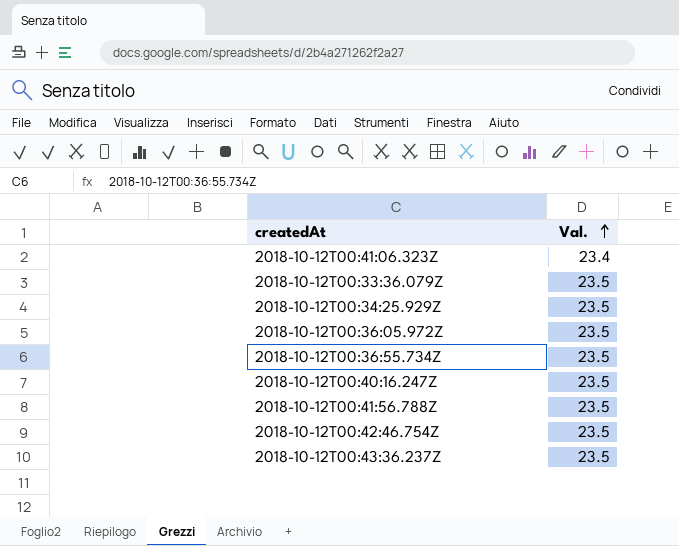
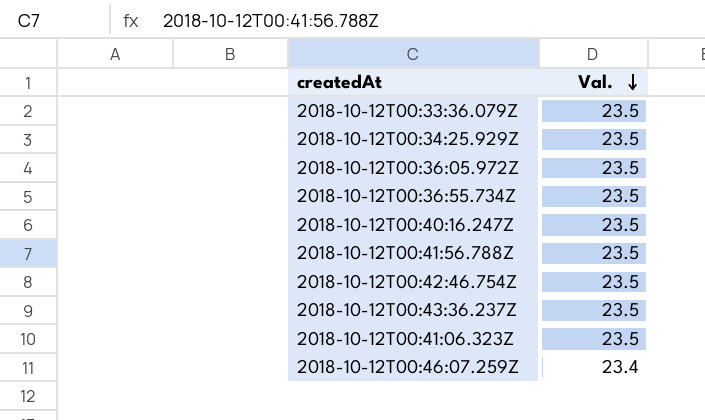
row order: Val. ascending -> Val. descending
2018-10-12T00:41:06.323Z | Val.: 23.4 -> 23.5
row 2018-10-12T00:46:07.259Z: none -> 23.4

